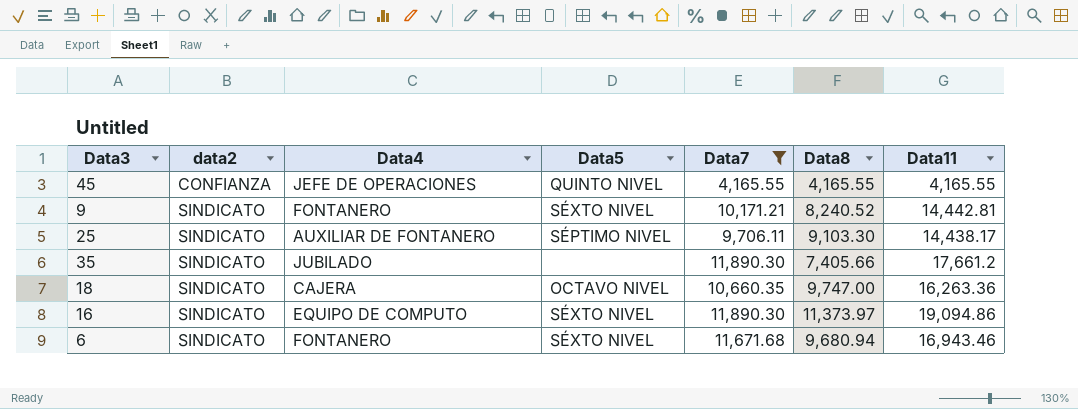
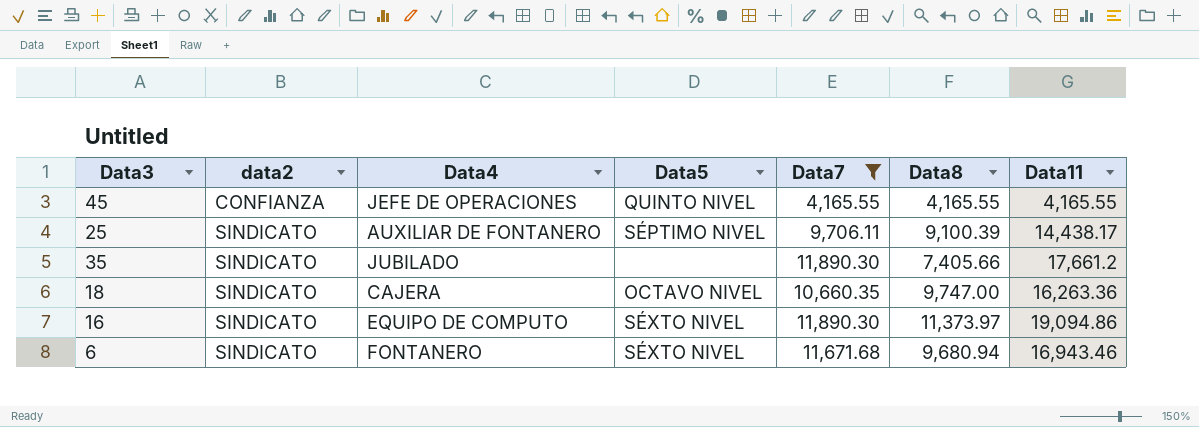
row 9: SINDICATO | FONTANERO | SÉXTO NIVEL | 10,171.21 | 8,240.52 | 14,442.81 -> none
25 | Data8: 9,103.30 -> 9,100.39

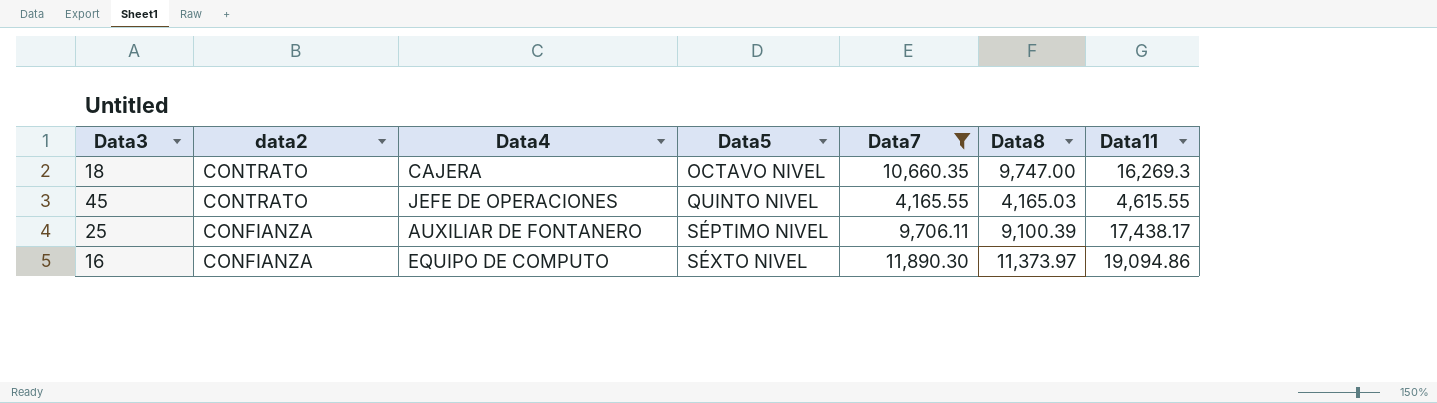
row order: data2 ascending -> data2 descending
row 35: SINDICATO | JUBILADO | none | 11,890.30 | 7,405.66 | 17,661.2 -> none
row 6: SINDICATO | FONTANERO | SÉXTO NIVEL | 11,671.68 | 9,680.94 | 16,943.46 -> none
18 | data2: SINDICATO -> CONTRATO
18 | Data11: 16,263.36 -> 16,269.3
45 | data2: CONFIANZA -> CONTRATO
45 | Data8: 4,165.55 -> 4,165.03
45 | Data11: 4,165.55 -> 4,615.55
25 | data2: SINDICATO -> CONFIANZA
25 | Data11: 14,438.17 -> 17,438.17
16 | data2: SINDICATO -> CONFIANZA

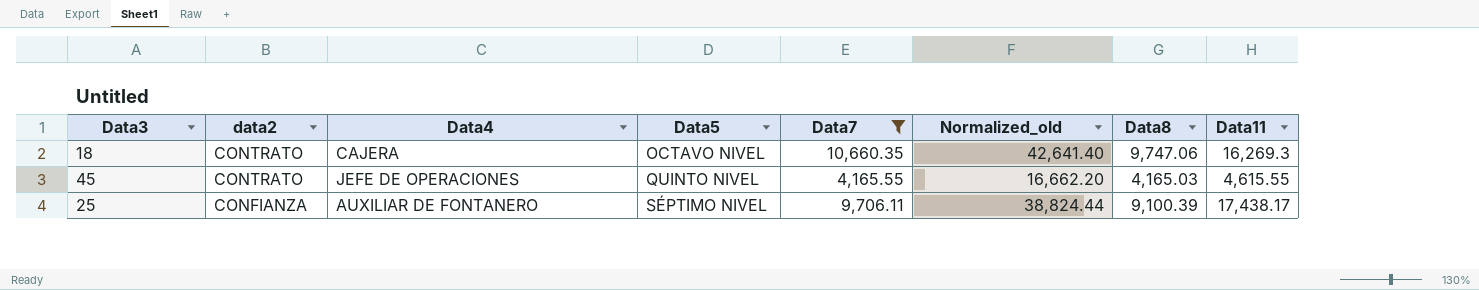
column Normalized_old | formula: none -> [Data7] * 4
row 16: CONFIANZA | EQUIPO DE COMPUTO | SÉXTO NIVEL | 11,890.30 | 11,373.97 | 19,094.86 -> none
18 | Data8: 9,747.00 -> 9,747.06

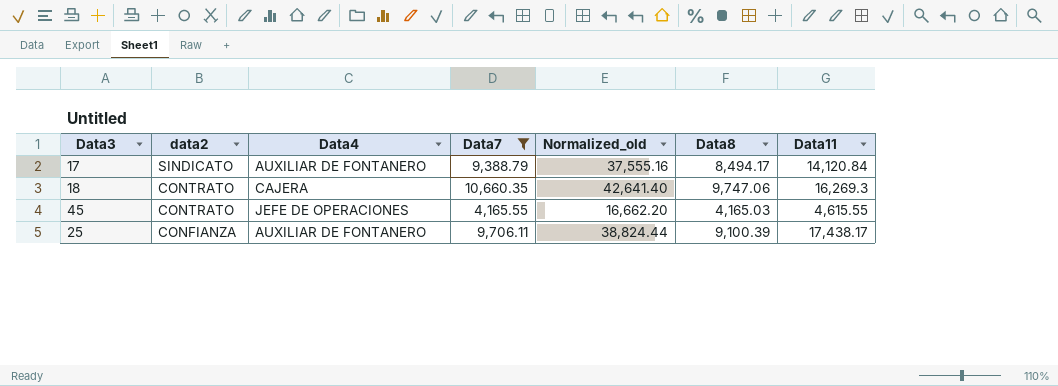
column Data5 | position: 4 -> none
row 17: none -> SINDICATO | AUXILIAR DE FONTANERO | 9,388.79 | 37,555.16 | 8,494.17 | 14,120.84

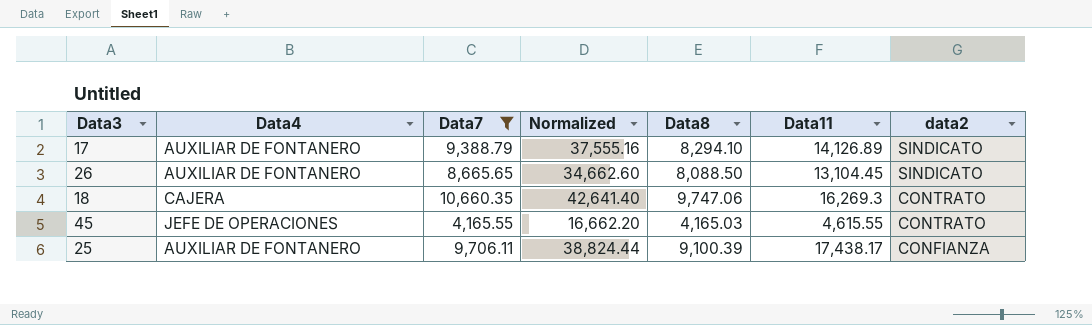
column name: Normalized_old -> Normalized
column data2 | position: 2 -> 7
17 | Data8: 8,494.17 -> 8,294.10
17 | Data11: 14,120.84 -> 14,126.89
row 26: none -> AUXILIAR DE FONTANERO | 8,665.65 | 34,662.60 | 8,088.50 | 13,104.45 | SINDICATO

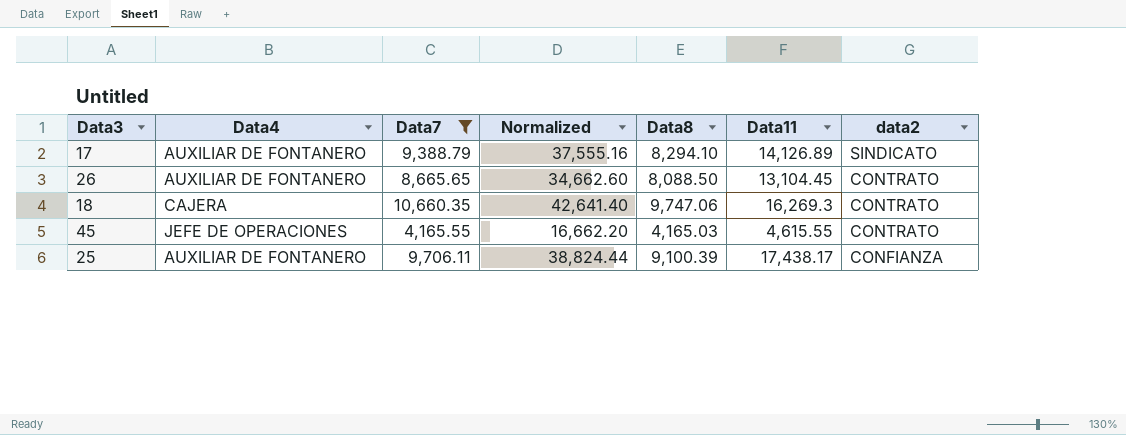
26 | data2: SINDICATO -> CONTRATO

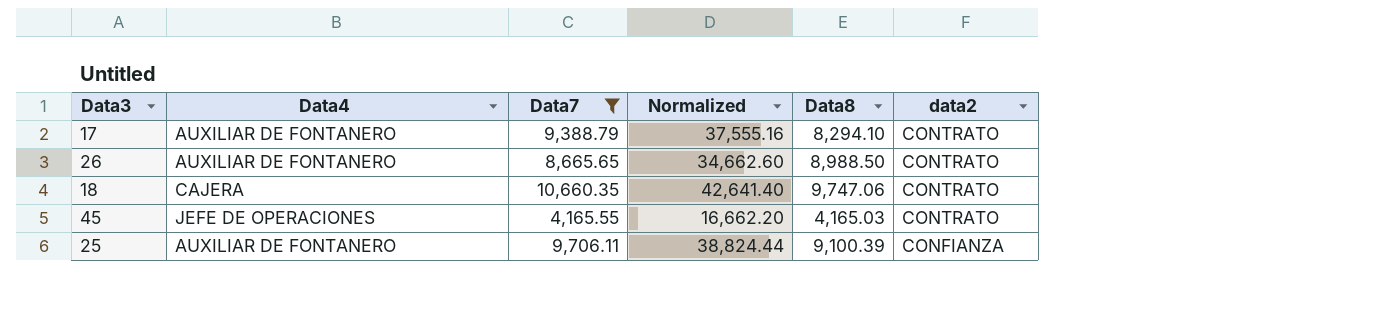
column Data11 | position: 6 -> none
17 | data2: SINDICATO -> CONTRATO
26 | Data8: 8,088.50 -> 8,988.50

